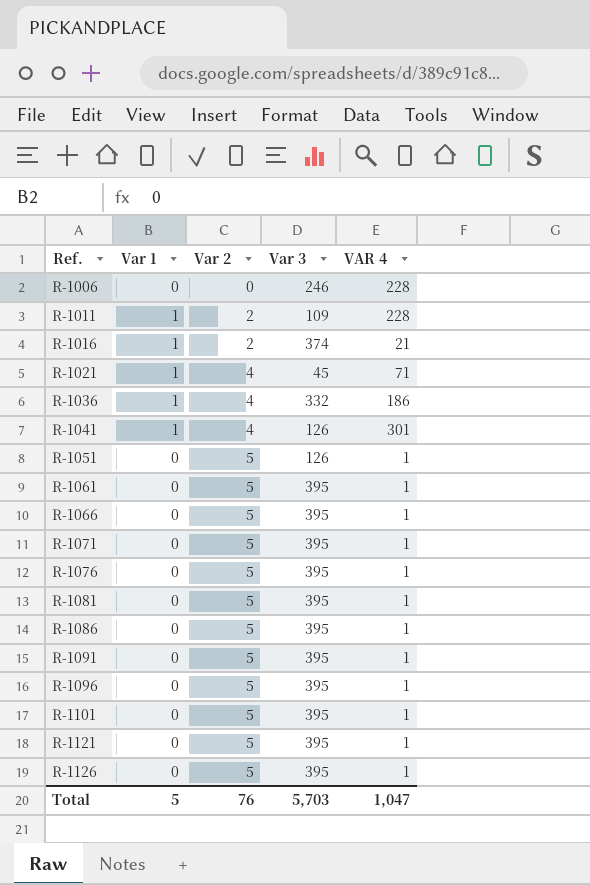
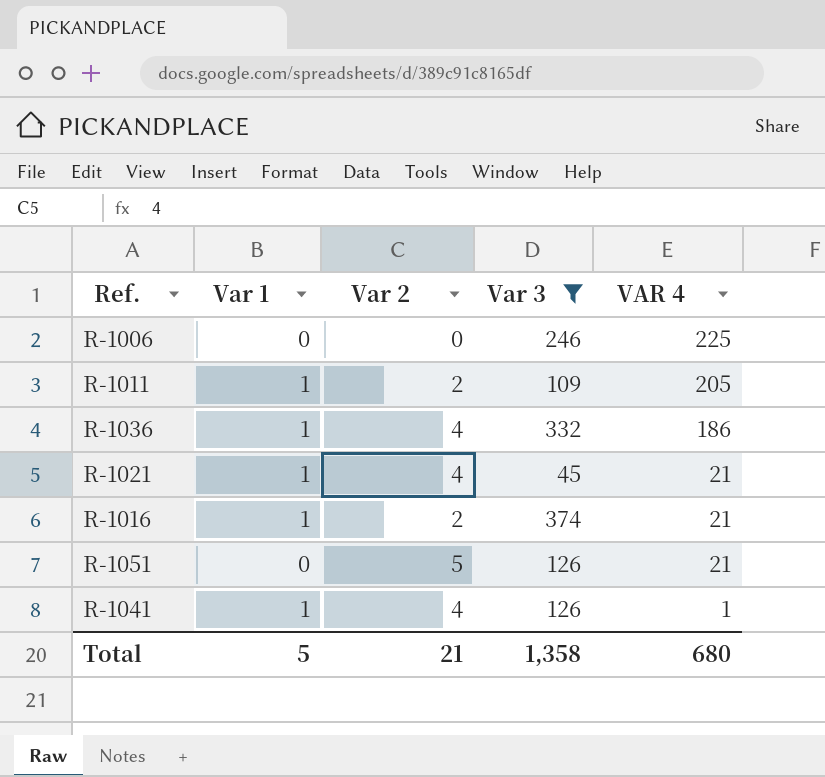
filter: none -> Var 3 != 395
row order: Ref. ascending -> VAR 4 descending
R-1006 | VAR 4: 228 -> 225
R-1011 | VAR 4: 228 -> 205
R-1021 | VAR 4: 71 -> 21
R-1051 | VAR 4: 1 -> 21
R-1041 | VAR 4: 301 -> 1
Total | Var 2: 76 -> 21
Total | Var 3: 5,703 -> 1,358
Total | VAR 4: 1,047 -> 680

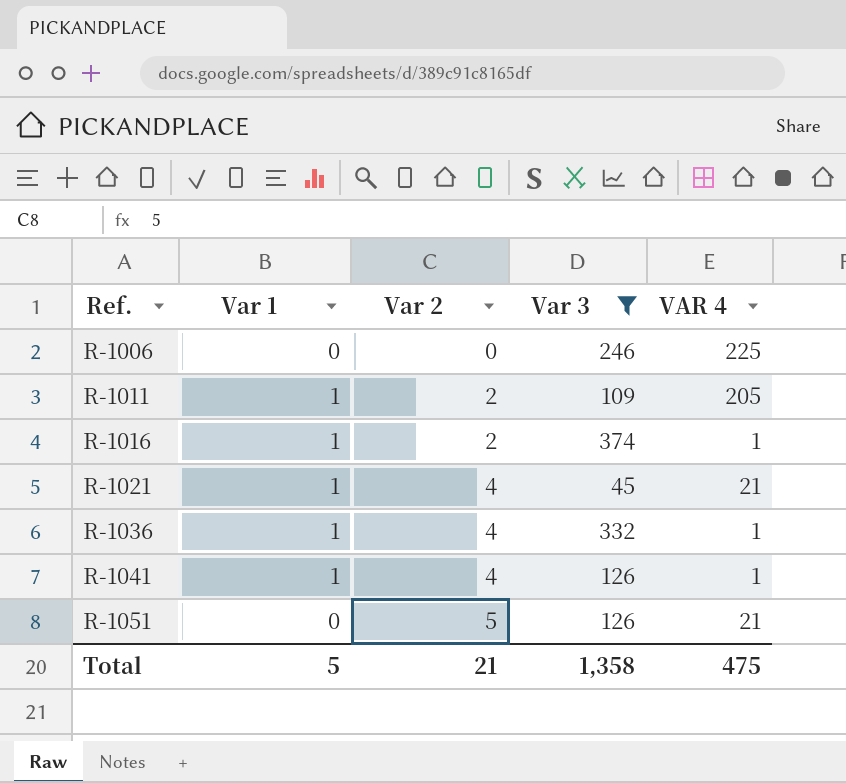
row order: VAR 4 descending -> Ref. ascending
R-1016 | VAR 4: 21 -> 1
R-1036 | VAR 4: 186 -> 1
Total | VAR 4: 680 -> 475

